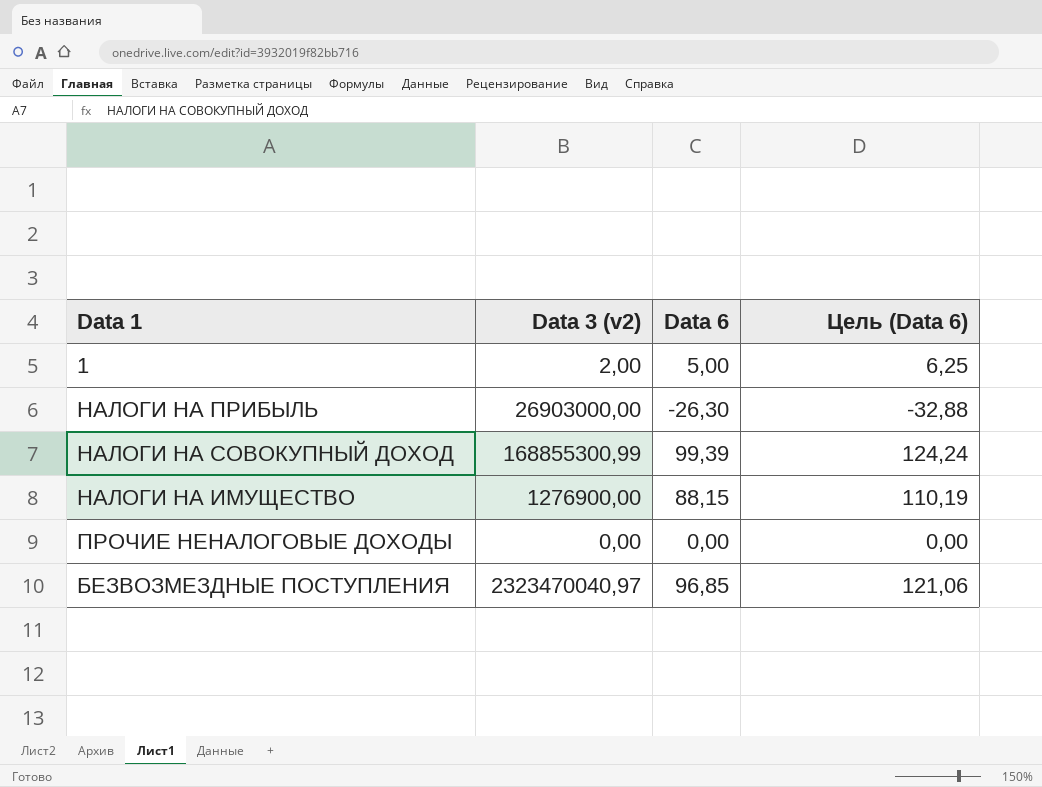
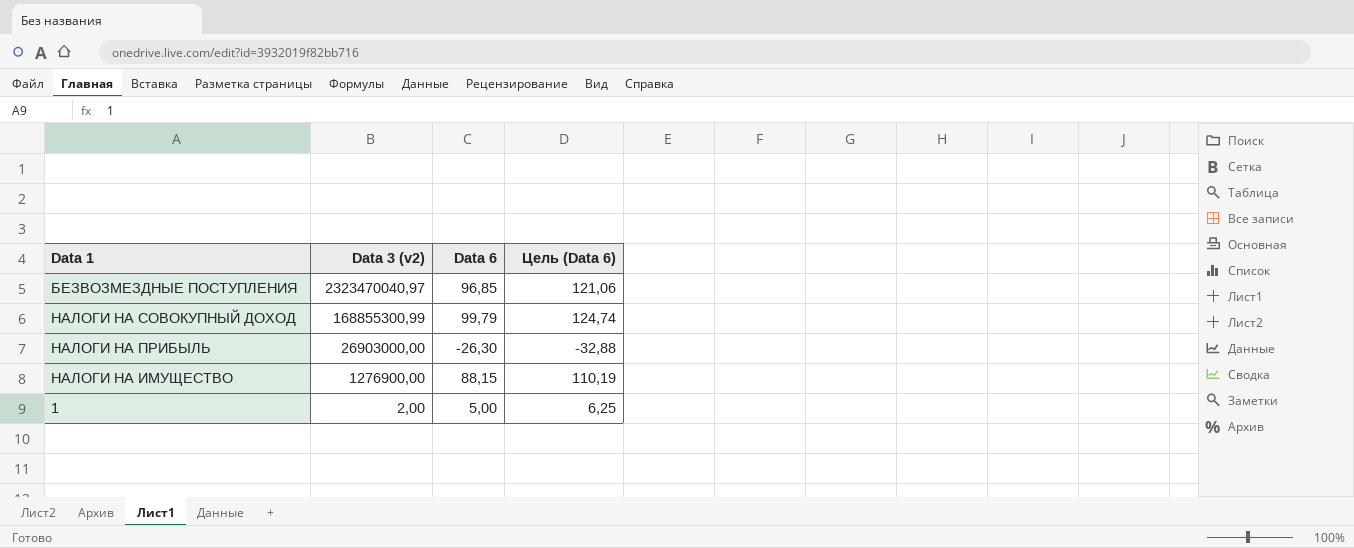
row order: none -> Data 3 (v2) descending
row ПРОЧИЕ НЕНАЛОГОВЫЕ ДОХОДЫ: 0,00 | 0,00 | 0,00 -> none
НАЛОГИ НА СОВОКУПНЫЙ ДОХОД | Data 6: 99,39 -> 99,79
НАЛОГИ НА СОВОКУПНЫЙ ДОХОД | Цель (Data 6): 124,24 -> 124,74

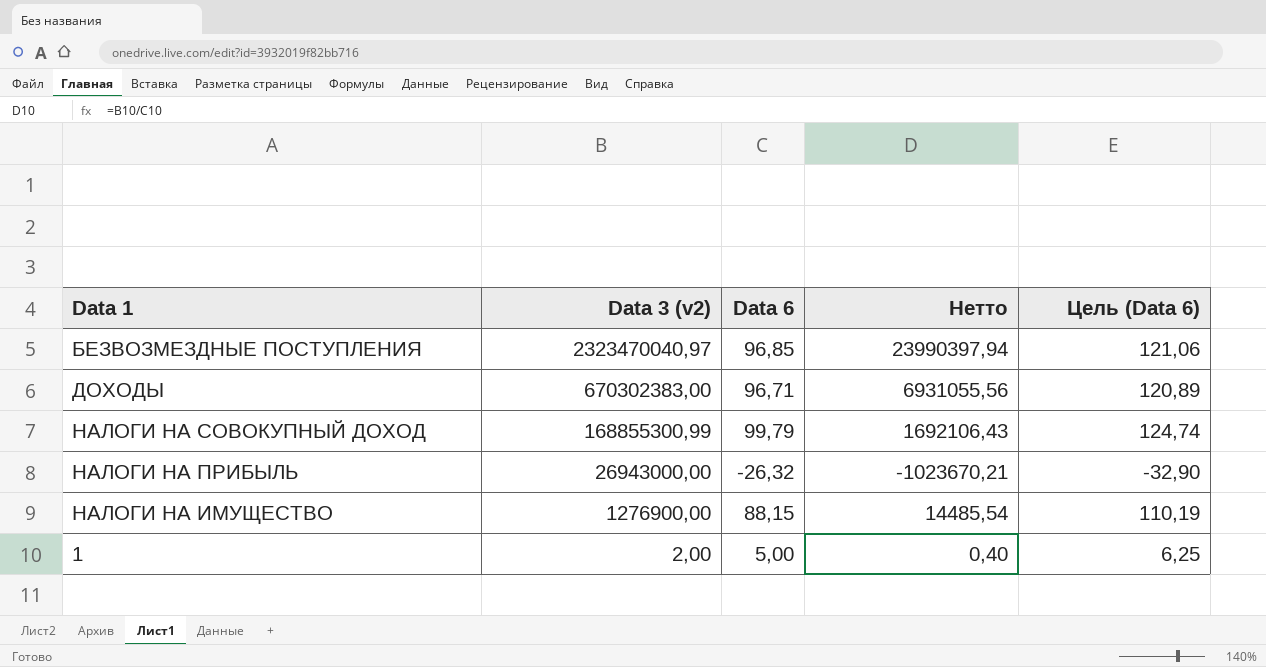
column Нетто | formula: none -> [Data 3 (v2)] / [Data 6]
row ДОХОДЫ: none -> 670302383,00 | 96,71 | 6931055,56 | 120,89
НАЛОГИ НА ПРИБЫЛЬ | Data 3 (v2): 26903000,00 -> 26943000,00
НАЛОГИ НА ПРИБЫЛЬ | Data 6: -26,30 -> -26,32
НАЛОГИ НА ПРИБЫЛЬ | Цель (Data 6): -32,88 -> -32,90

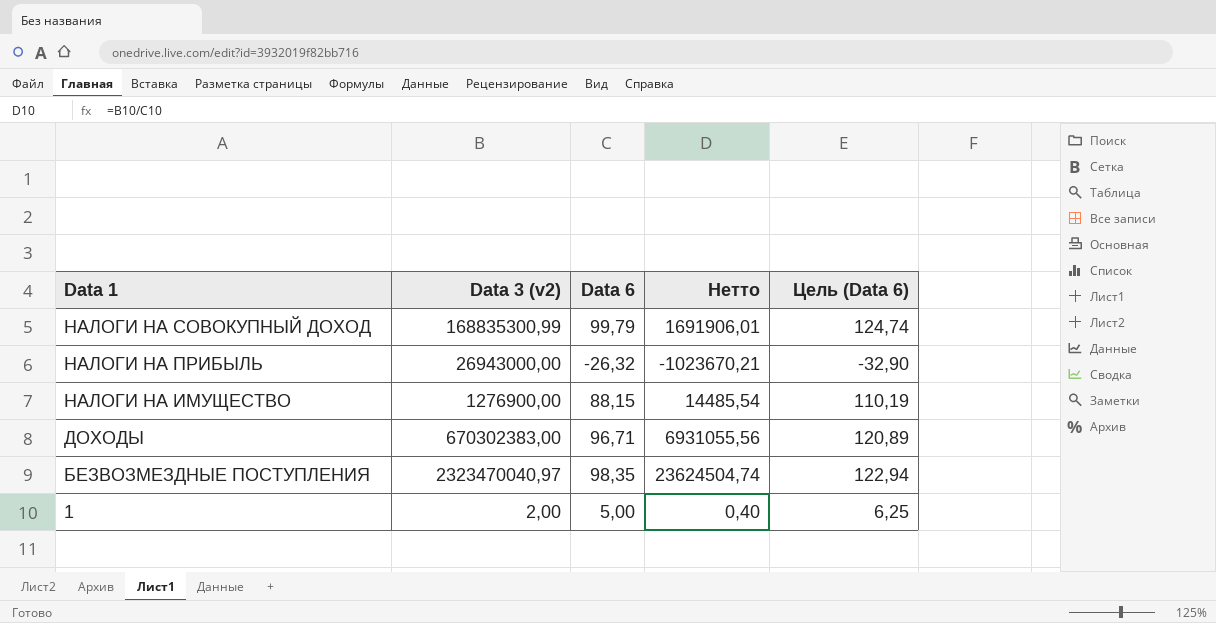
row order: Data 3 (v2) descending -> Data 1 descending
НАЛОГИ НА СОВОКУПНЫЙ ДОХОД | Data 3 (v2): 168855300,99 -> 168835300,99
НАЛОГИ НА СОВОКУПНЫЙ ДОХОД | Нетто: 1692106,43 -> 1691906,01
БЕЗВОЗМЕЗДНЫЕ ПОСТУПЛЕНИЯ | Data 6: 96,85 -> 98,35
БЕЗВОЗМЕЗДНЫЕ ПОСТУПЛЕНИЯ | Нетто: 23990397,94 -> 23624504,74
БЕЗВОЗМЕЗДНЫЕ ПОСТУПЛЕНИЯ | Цель (Data 6): 121,06 -> 122,94

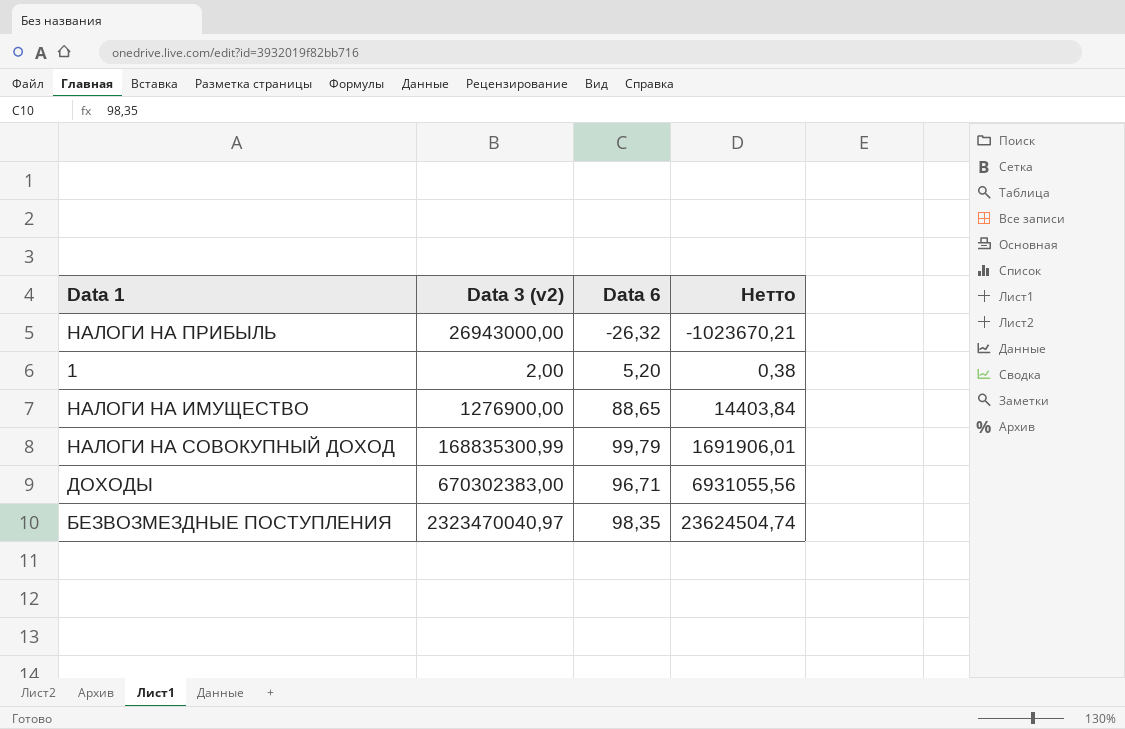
row order: Data 1 descending -> Нетто ascending
column Цель (Data 6) | formula: [Data 6] * 1,25 -> none
1 | Data 6: 5,00 -> 5,20
1 | Нетто: 0,40 -> 0,38
НАЛОГИ НА ИМУЩЕСТВО | Data 6: 88,15 -> 88,65
НАЛОГИ НА ИМУЩЕСТВО | Нетто: 14485,54 -> 14403,84

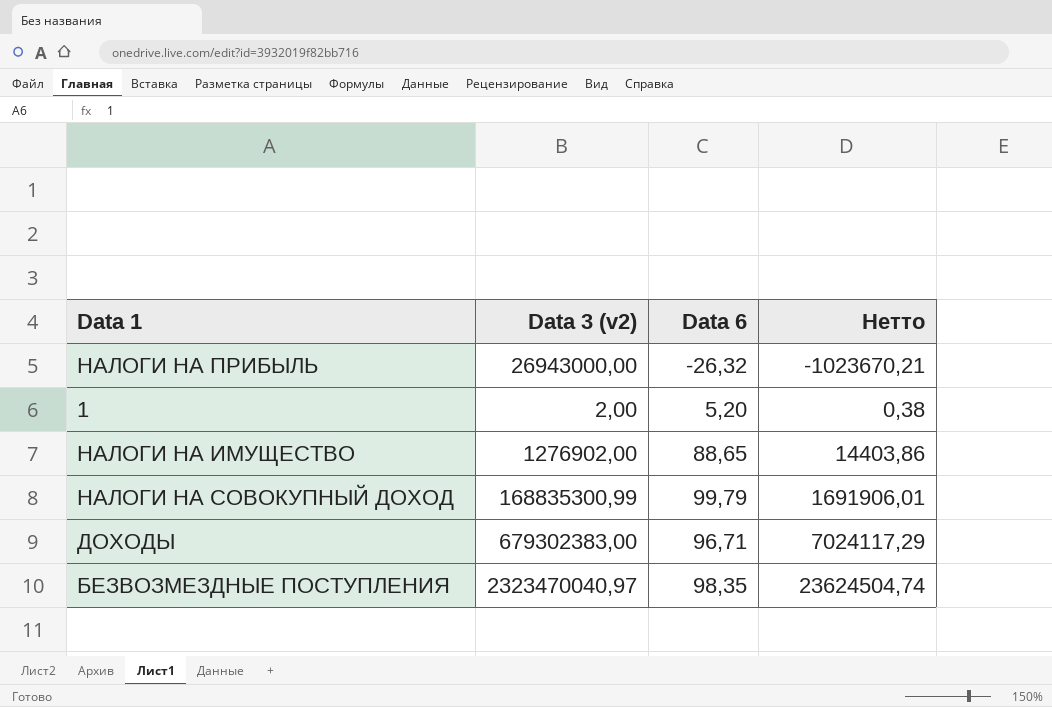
НАЛОГИ НА ИМУЩЕСТВО | Data 3 (v2): 1276900,00 -> 1276902,00
НАЛОГИ НА ИМУЩЕСТВО | Нетто: 14403,84 -> 14403,86
ДОХОДЫ | Data 3 (v2): 670302383,00 -> 679302383,00
ДОХОДЫ | Нетто: 6931055,56 -> 7024117,29

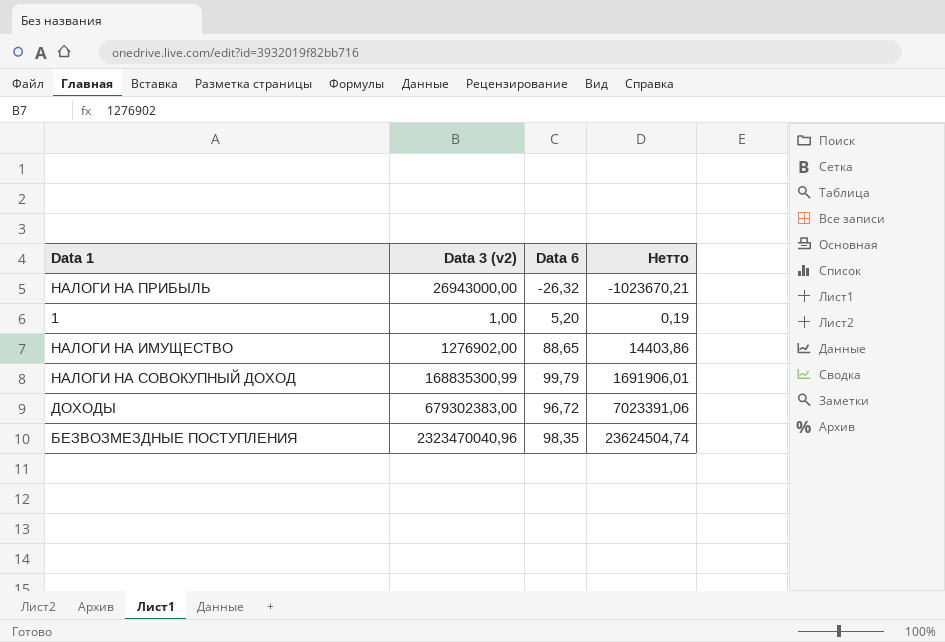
1 | Data 3 (v2): 2,00 -> 1,00
1 | Нетто: 0,38 -> 0,19
ДОХОДЫ | Data 6: 96,71 -> 96,72
ДОХОДЫ | Нетто: 7024117,29 -> 7023391,06
БЕЗВОЗМЕЗДНЫЕ ПОСТУПЛЕНИЯ | Data 3 (v2): 2323470040,97 -> 2323470040,96

